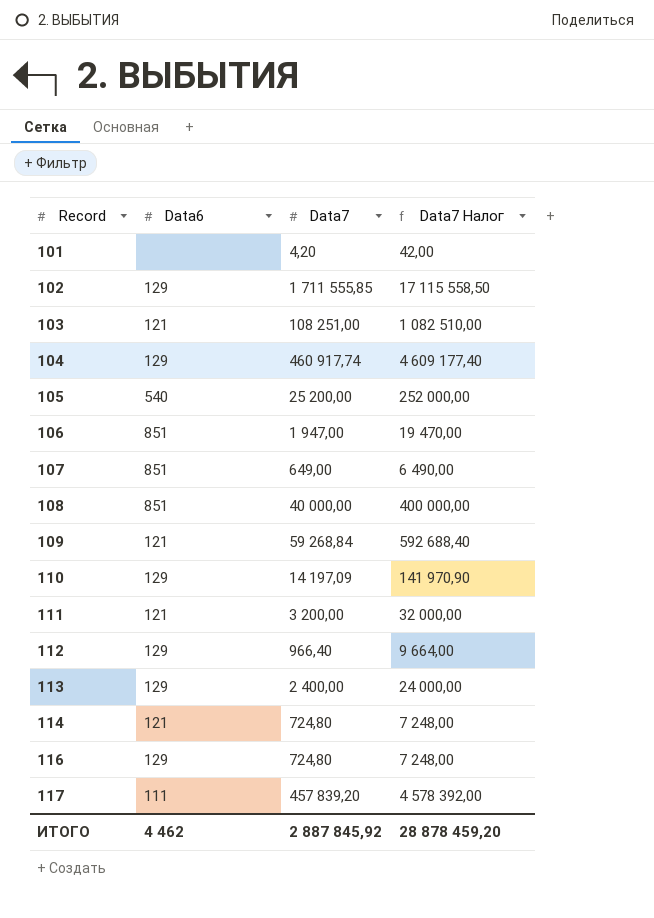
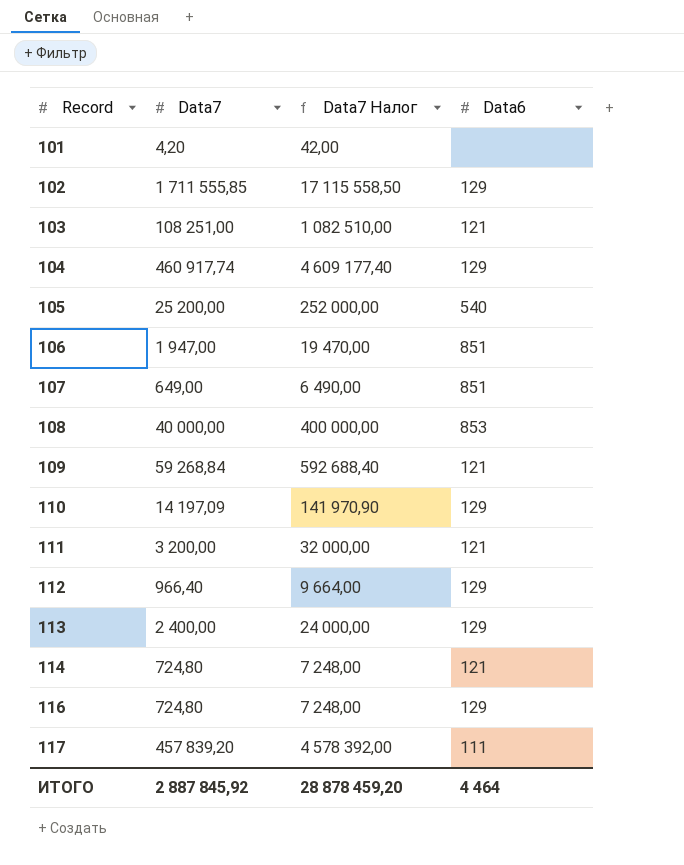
column Data6 | position: 2 -> 4
108 | Data6: 851 -> 853
ИТОГО | Data6: 4 462 -> 4 464

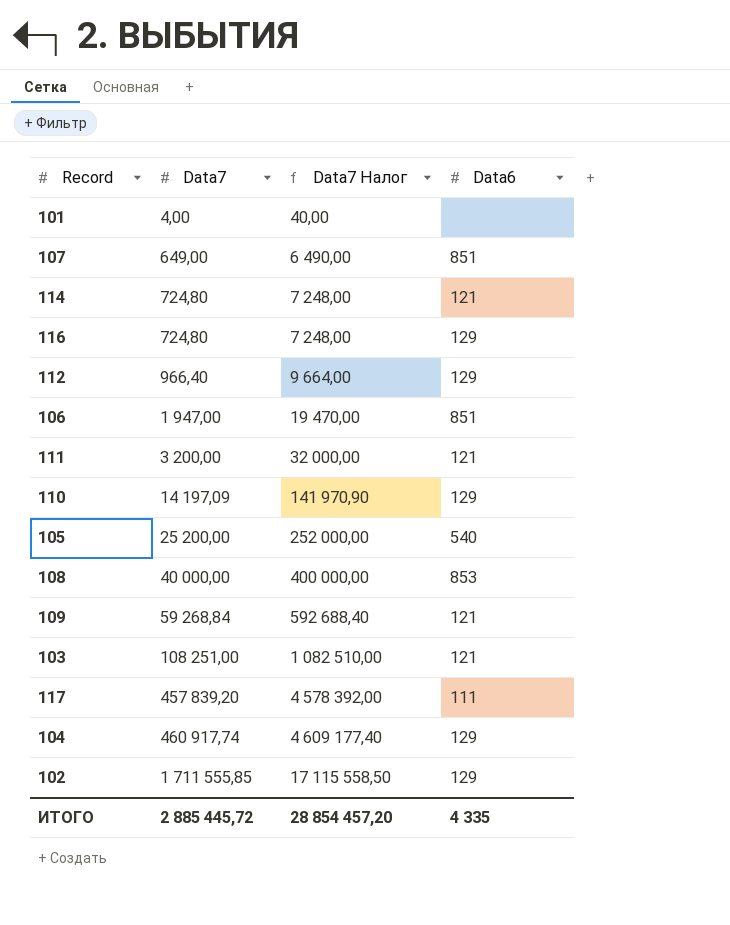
row order: Record ascending -> Data7 ascending
row 113: 2 400,00 | 24 000,00 | 129 -> none
101 | Data7: 4,20 -> 4,00
101 | Data7 Налог: 42,00 -> 40,00
ИТОГО | Data7: 2 887 845,92 -> 2 885 445,72
ИТОГО | Data7 Налог: 28 878 459,20 -> 28 854 457,20
ИТОГО | Data6: 4 464 -> 4 335

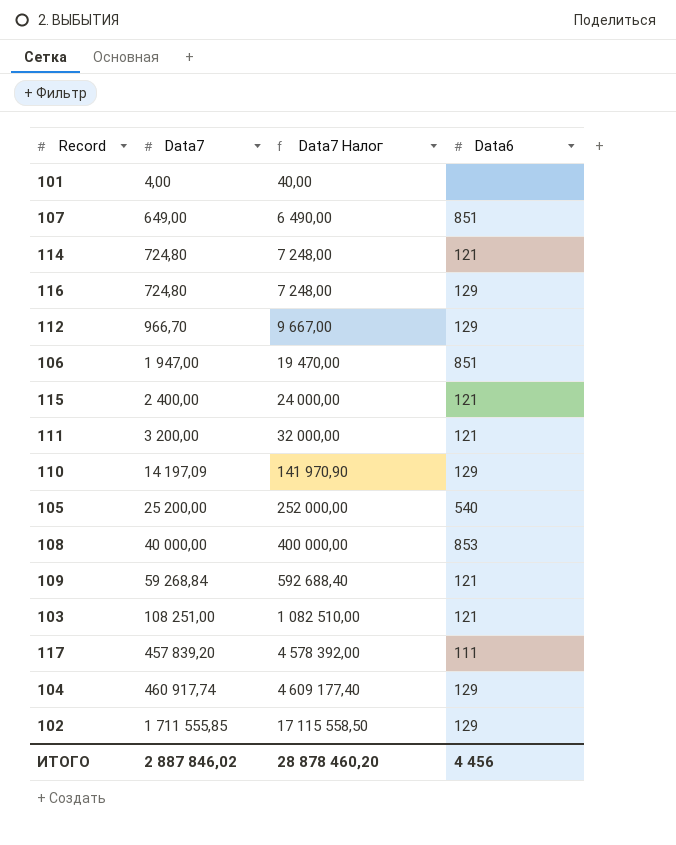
112 | Data7: 966,40 -> 966,70
112 | Data7 Налог: 9 664,00 -> 9 667,00
row 115: none -> 2 400,00 | 24 000,00 | 121
ИТОГО | Data7: 2 885 445,72 -> 2 887 846,02
ИТОГО | Data7 Налог: 28 854 457,20 -> 28 878 460,20
ИТОГО | Data6: 4 335 -> 4 456

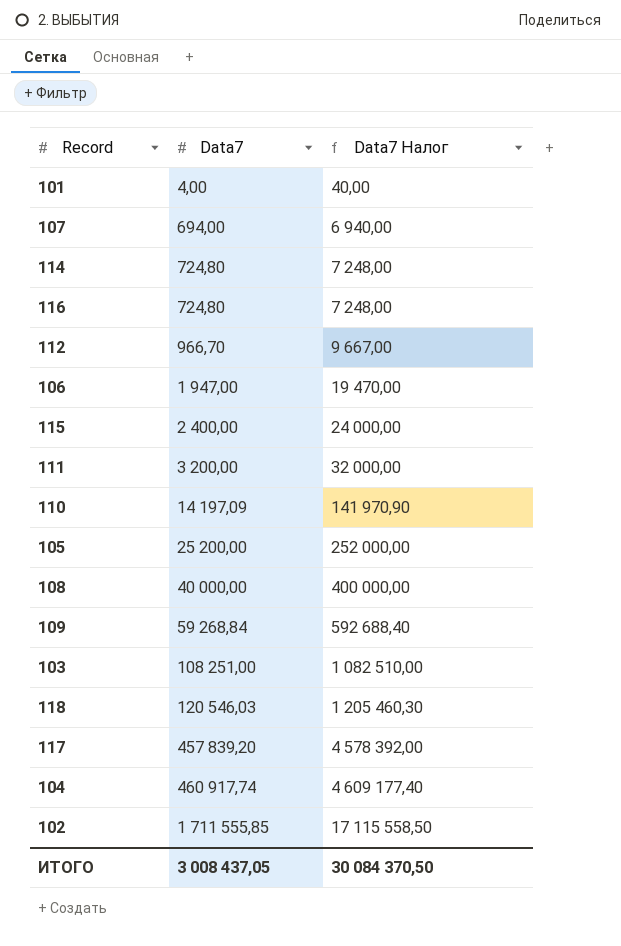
column Data6 | position: 4 -> none
107 | Data7: 649,00 -> 694,00
107 | Data7 Налог: 6 490,00 -> 6 940,00
row 118: none -> 120 546,03 | 1 205 460,30
ИТОГО | Data7: 2 887 846,02 -> 3 008 437,05
ИТОГО | Data7 Налог: 28 878 460,20 -> 30 084 370,50

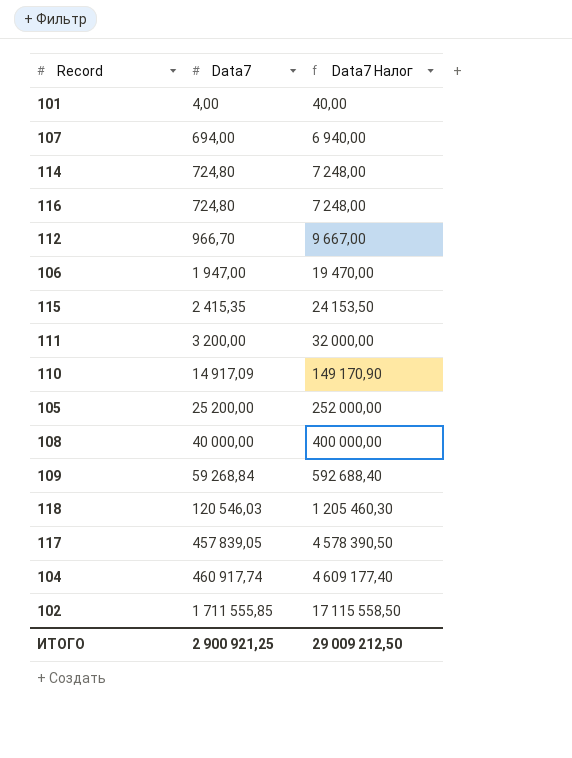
row 103: 108 251,00 | 1 082 510,00 -> none
115 | Data7: 2 400,00 -> 2 415,35
115 | Data7 Налог: 24 000,00 -> 24 153,50
110 | Data7: 14 197,09 -> 14 917,09
110 | Data7 Налог: 141 970,90 -> 149 170,90
117 | Data7: 457 839,20 -> 457 839,05
117 | Data7 Налог: 4 578 392,00 -> 4 578 390,50
ИТОГО | Data7: 3 008 437,05 -> 2 900 921,25
ИТОГО | Data7 Налог: 30 084 370,50 -> 29 009 212,50

